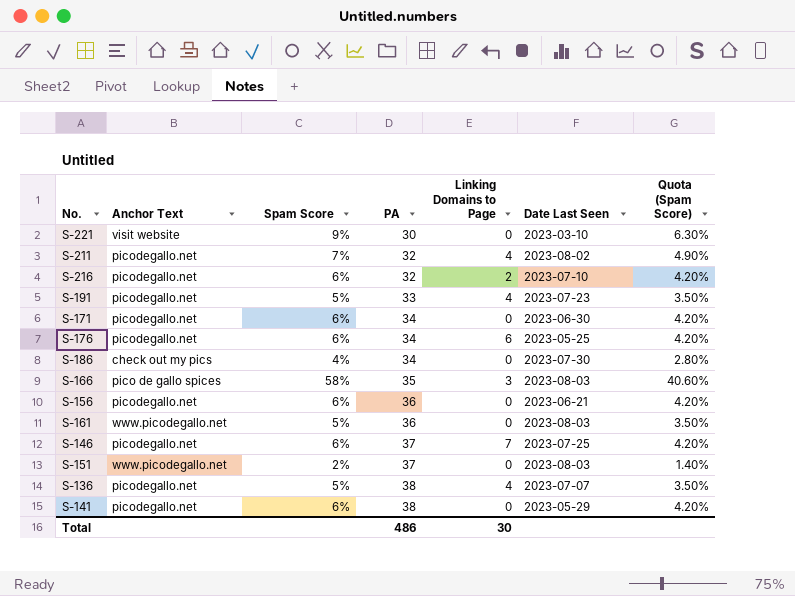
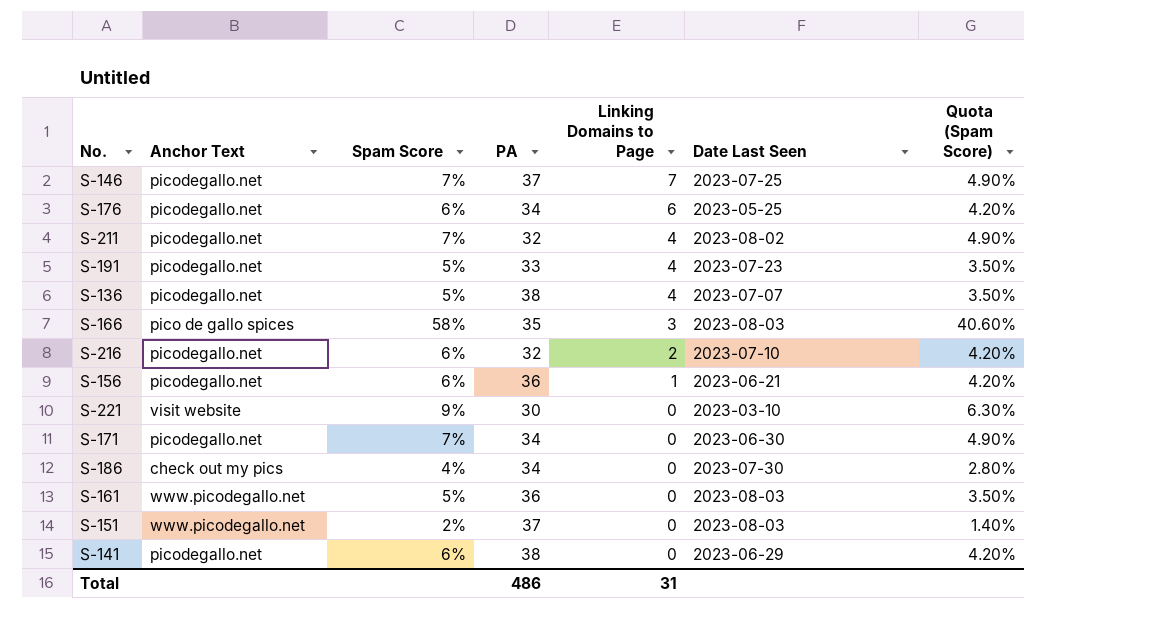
row order: PA ascending -> Linking Domains to Page descending
S-146 | Spam Score: 6% -> 7%
S-146 | Quota (Spam Score): 4.20% -> 4.90%
S-156 | Linking Domains to Page: 0 -> 1
S-171 | Spam Score: 6% -> 7%
S-171 | Quota (Spam Score): 4.20% -> 4.90%
S-141 | Date Last Seen: 2023-05-29 -> 2023-06-29
Total | Linking Domains to Page: 30 -> 31

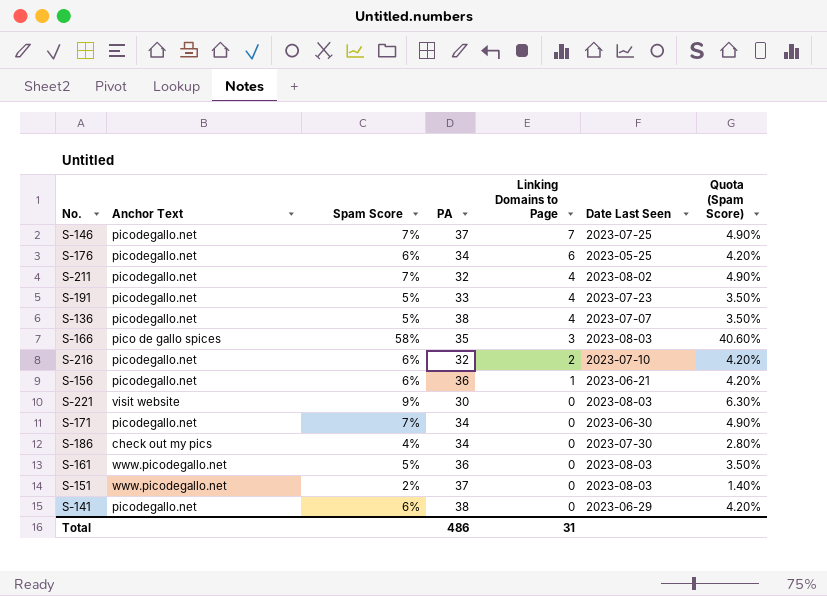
S-221 | Date Last Seen: 2023-03-10 -> 2023-08-03

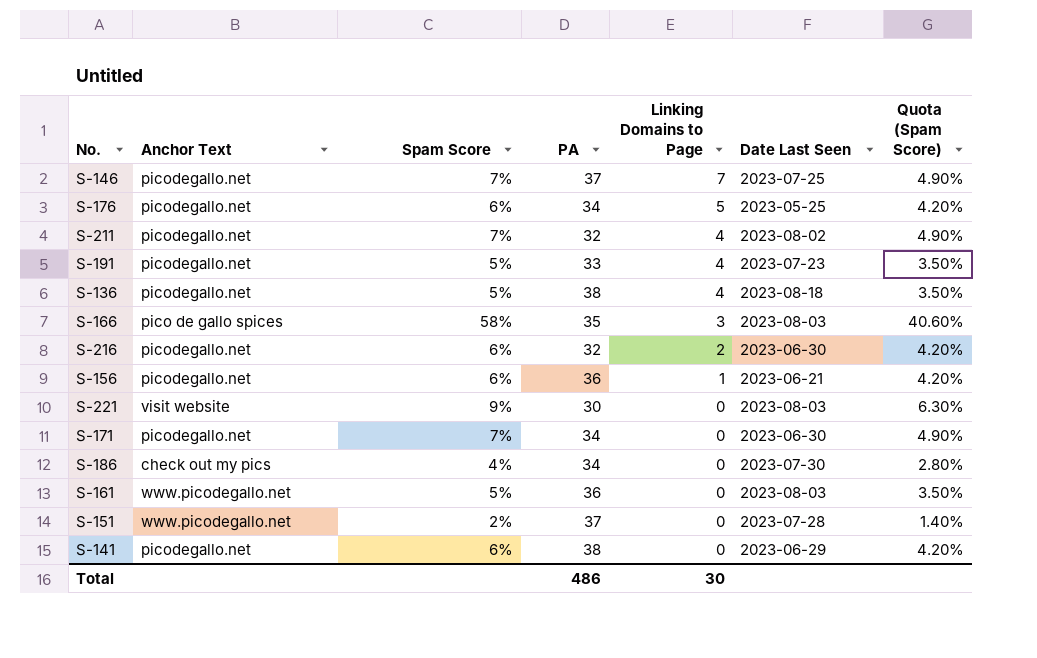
S-176 | Linking Domains to Page: 6 -> 5
S-136 | Date Last Seen: 2023-07-07 -> 2023-08-18
S-216 | Date Last Seen: 2023-07-10 -> 2023-06-30
S-151 | Date Last Seen: 2023-08-03 -> 2023-07-28
Total | Linking Domains to Page: 31 -> 30

